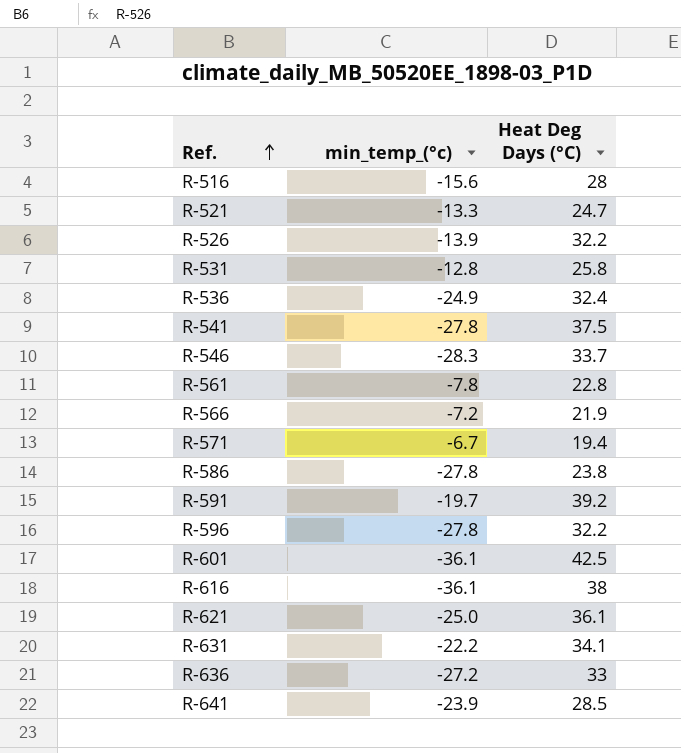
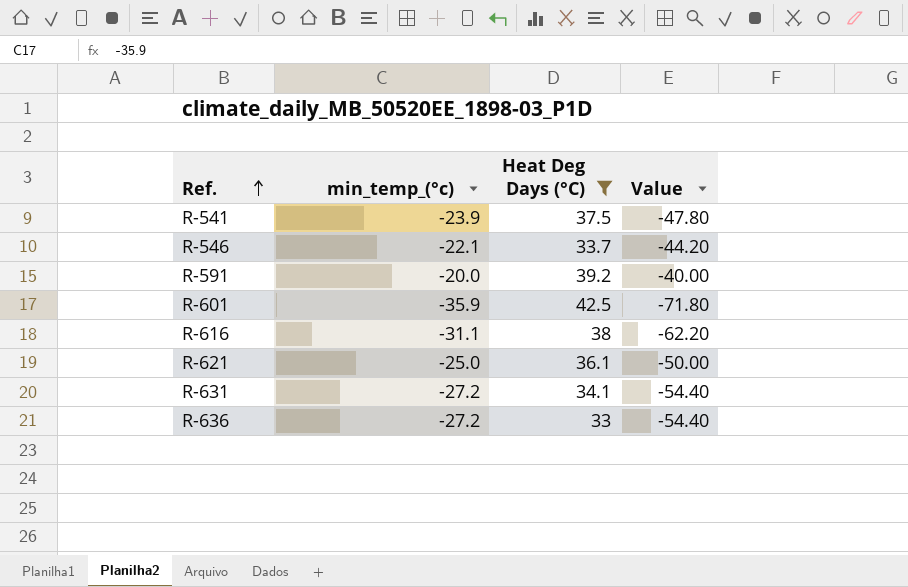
filter: none -> Heat Deg Days (°C) >= 33
column Value | formula: none -> [min_temp_(°c)] * 2
R-541 | min_temp_(°c): -27.8 -> -23.9
R-546 | min_temp_(°c): -28.3 -> -22.1
R-591 | min_temp_(°c): -19.7 -> -20.0
R-601 | min_temp_(°c): -36.1 -> -35.9
R-616 | min_temp_(°c): -36.1 -> -31.1
R-631 | min_temp_(°c): -22.2 -> -27.2

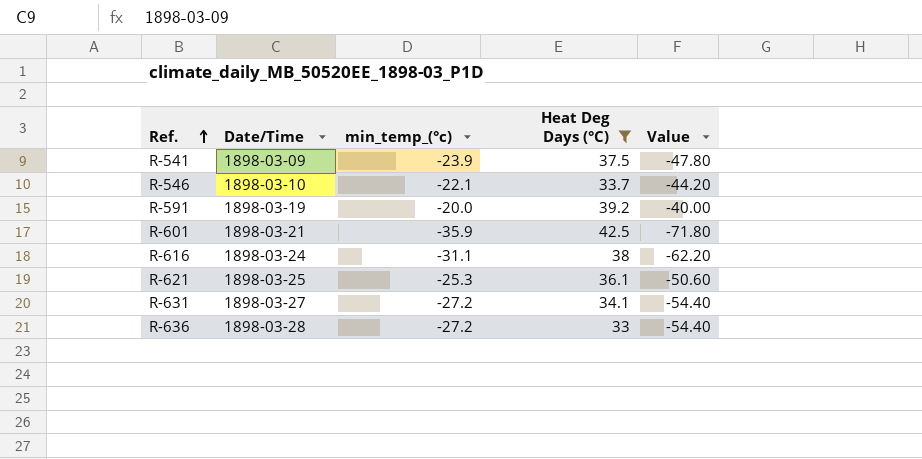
column Date/Time | position: none -> 2
R-621 | min_temp_(°c): -25.0 -> -25.3
R-621 | Value: -50.00 -> -50.60

